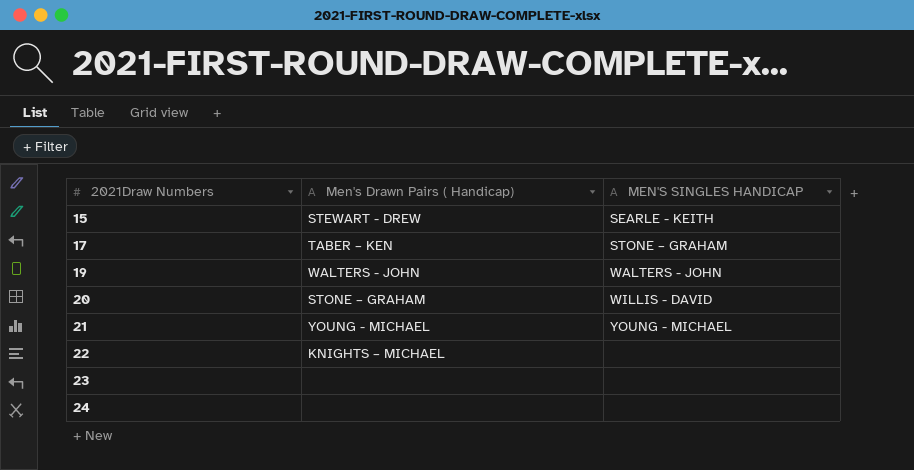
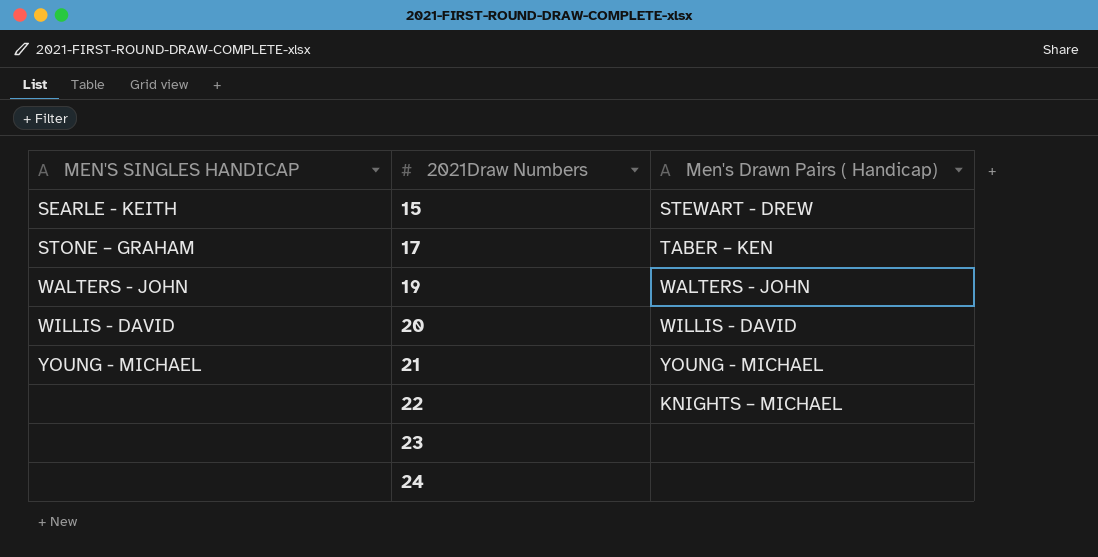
column MEN'S SINGLES HANDICAP | position: 3 -> 1
20 | Men's Drawn Pairs ( Handicap): STONE – GRAHAM -> WILLIS - DAVID

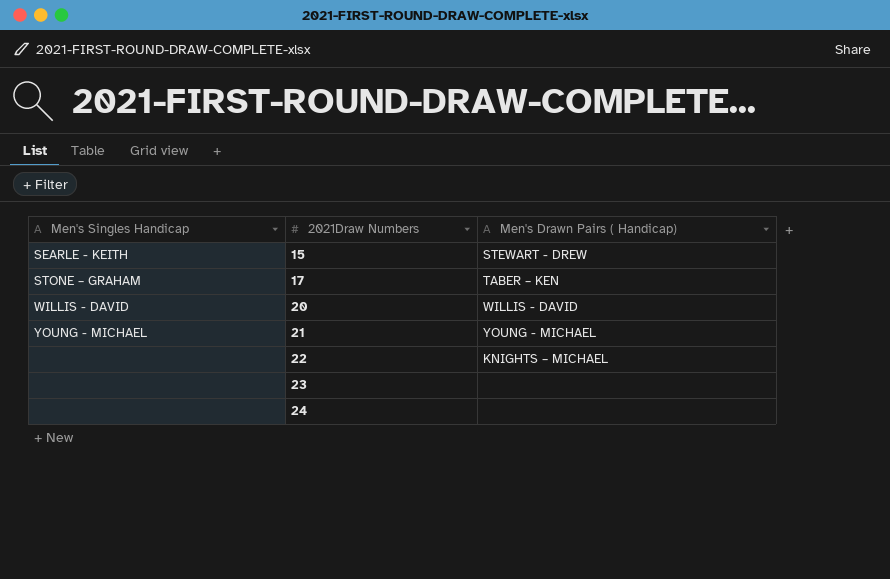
column name: MEN'S SINGLES HANDICAP -> Men's Singles Handicap
row 19: WALTERS - JOHN | WALTERS - JOHN -> none

